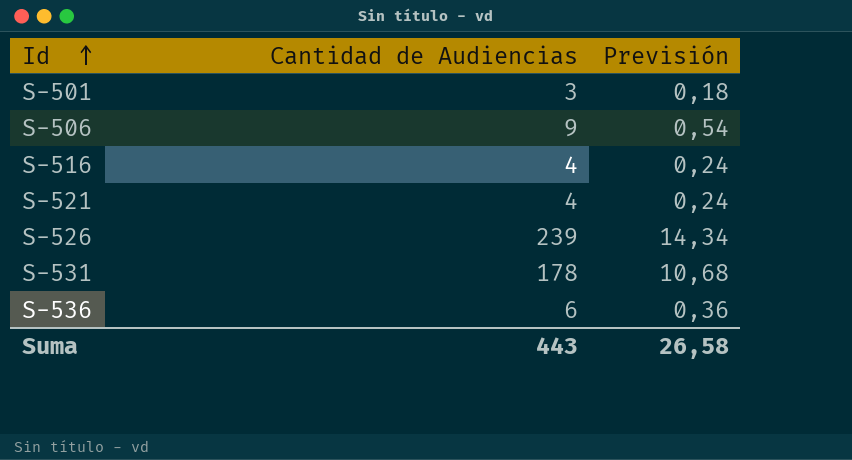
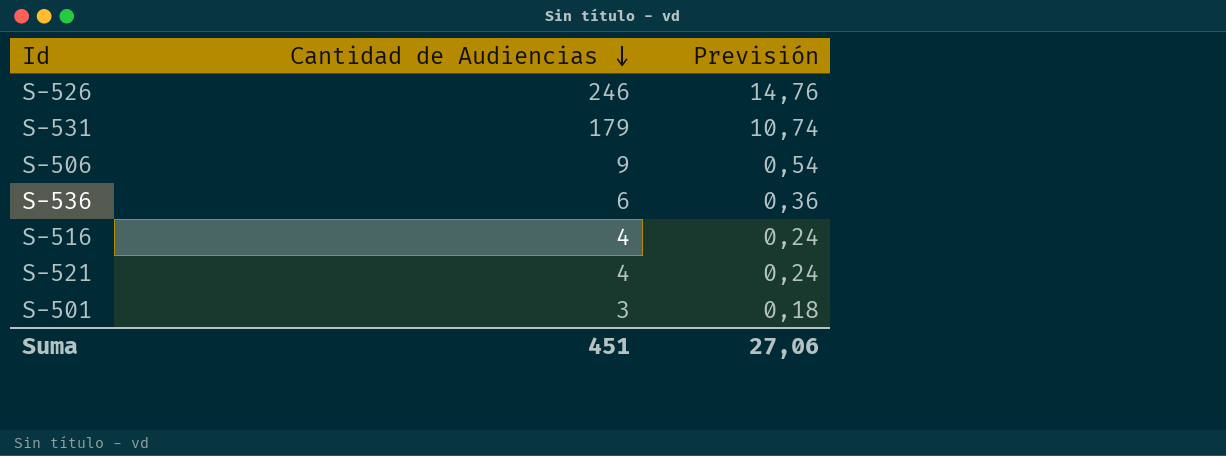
row order: Id ascending -> Cantidad de Audiencias descending
S-526 | Cantidad de Audiencias: 239 -> 246
S-526 | Previsión: 14,34 -> 14,76
S-531 | Cantidad de Audiencias: 178 -> 179
S-531 | Previsión: 10,68 -> 10,74
Suma | Cantidad de Audiencias: 443 -> 451
Suma | Previsión: 26,58 -> 27,06

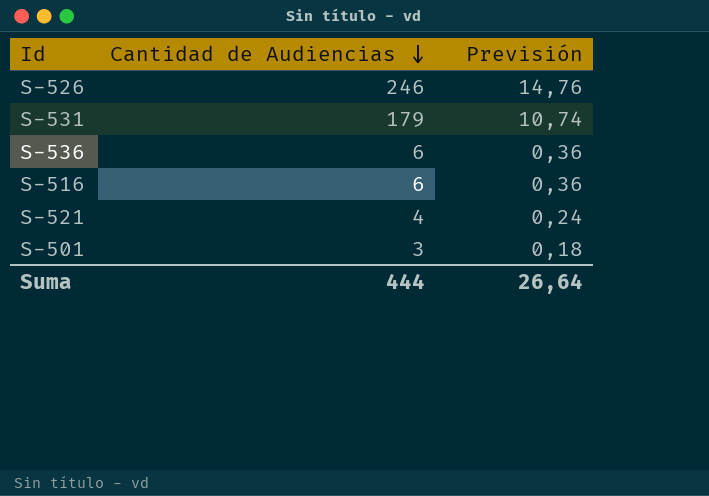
row S-506: 9 | 0,54 -> none
S-516 | Cantidad de Audiencias: 4 -> 6
S-516 | Previsión: 0,24 -> 0,36
Suma | Cantidad de Audiencias: 451 -> 444
Suma | Previsión: 27,06 -> 26,64

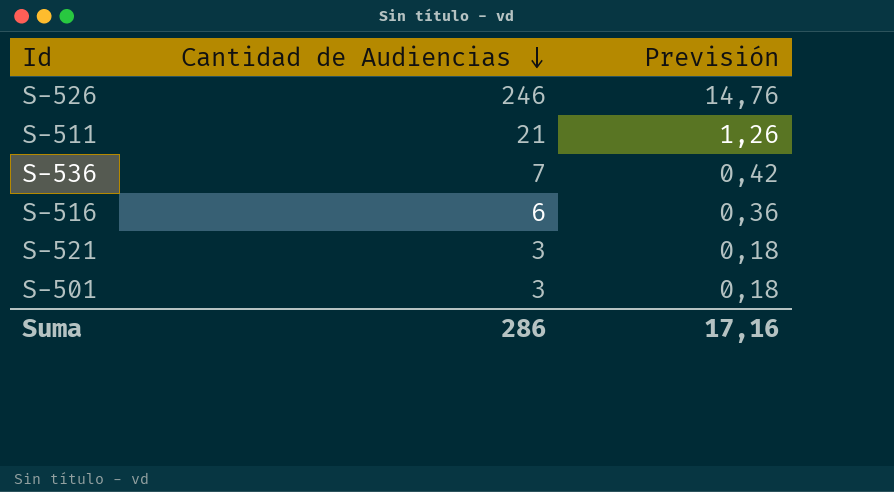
row S-531: 179 | 10,74 -> none
row S-511: none -> 21 | 1,26
S-536 | Cantidad de Audiencias: 6 -> 7
S-536 | Previsión: 0,36 -> 0,42
S-521 | Cantidad de Audiencias: 4 -> 3
S-521 | Previsión: 0,24 -> 0,18
Suma | Cantidad de Audiencias: 444 -> 286
Suma | Previsión: 26,64 -> 17,16

